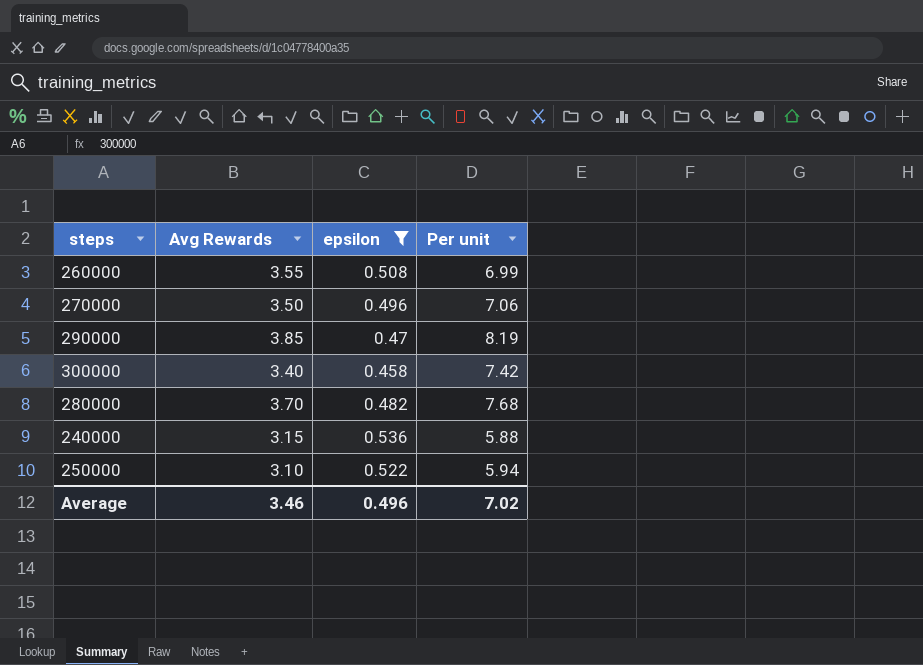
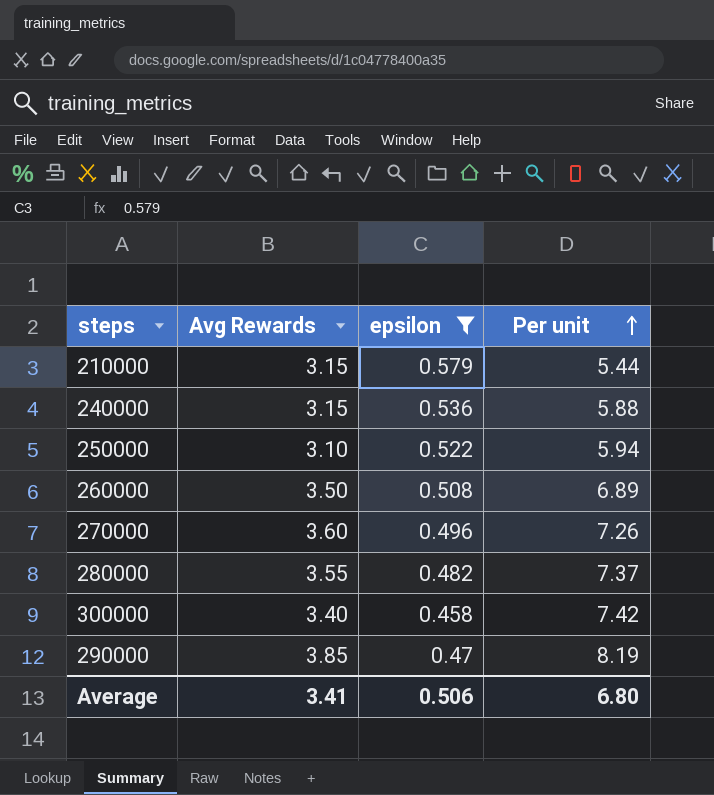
row order: none -> Per unit ascending
row 210000: none -> 3.15 | 0.579 | 5.44
260000 | Avg Rewards: 3.55 -> 3.50
260000 | Per unit: 6.99 -> 6.89
270000 | Avg Rewards: 3.50 -> 3.60
270000 | Per unit: 7.06 -> 7.26
280000 | Avg Rewards: 3.70 -> 3.55
280000 | Per unit: 7.68 -> 7.37
Average | Avg Rewards: 3.46 -> 3.41
Average | epsilon: 0.496 -> 0.506
Average | Per unit: 7.02 -> 6.80

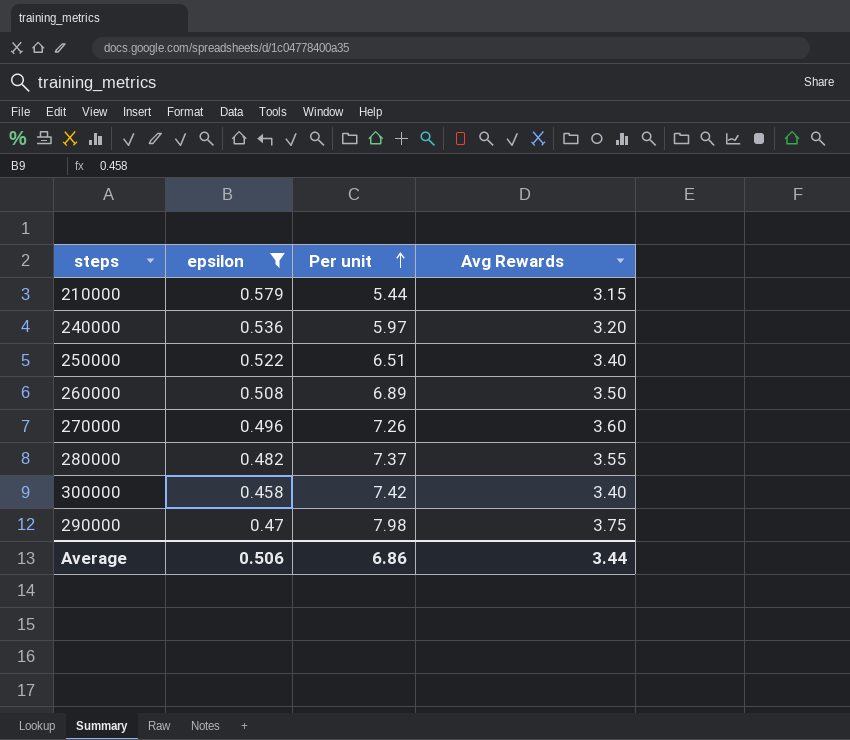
column Avg Rewards | position: 2 -> 4
240000 | Per unit: 5.88 -> 5.97
240000 | Avg Rewards: 3.15 -> 3.20
250000 | Per unit: 5.94 -> 6.51
250000 | Avg Rewards: 3.10 -> 3.40
290000 | Per unit: 8.19 -> 7.98
290000 | Avg Rewards: 3.85 -> 3.75
Average | Per unit: 6.80 -> 6.86
Average | Avg Rewards: 3.41 -> 3.44

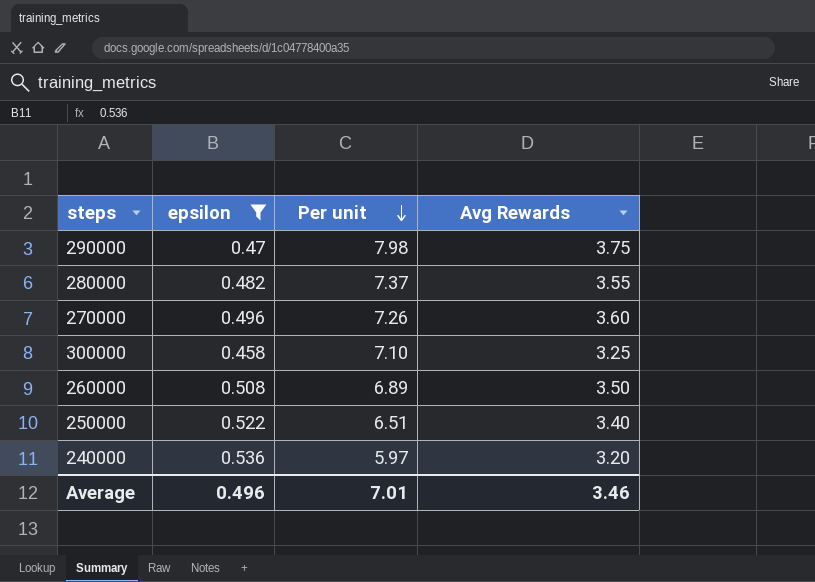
row order: Per unit ascending -> Per unit descending
row 210000: 0.579 | 5.44 | 3.15 -> none
300000 | Per unit: 7.42 -> 7.10
300000 | Avg Rewards: 3.40 -> 3.25
Average | epsilon: 0.506 -> 0.496
Average | Per unit: 6.86 -> 7.01
Average | Avg Rewards: 3.44 -> 3.46

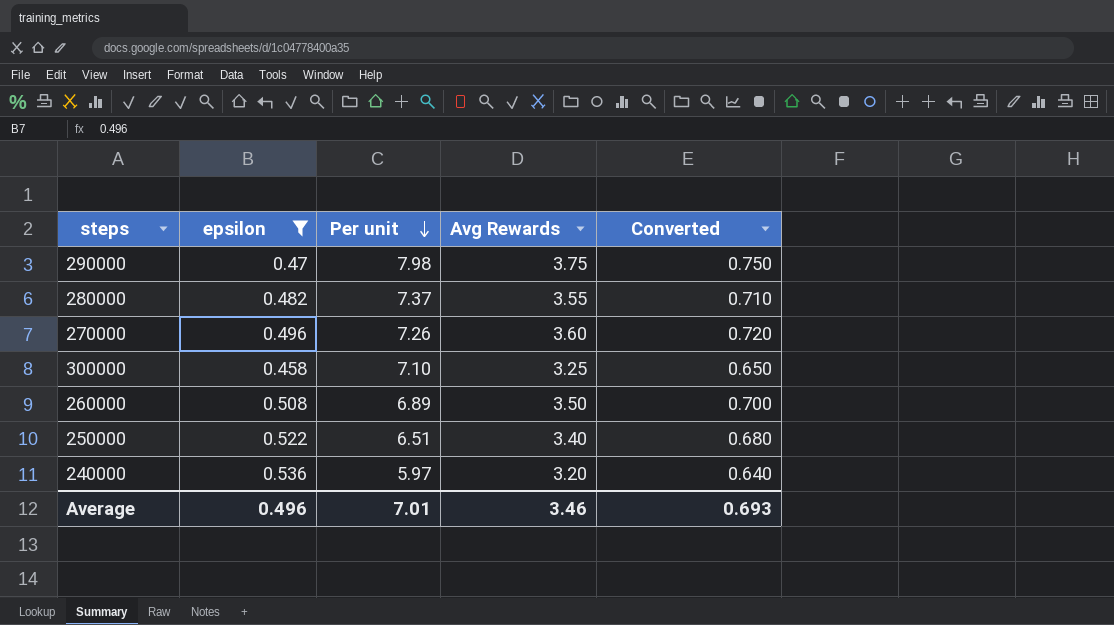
column Converted | formula: none -> [Avg Rewards] * 0.2

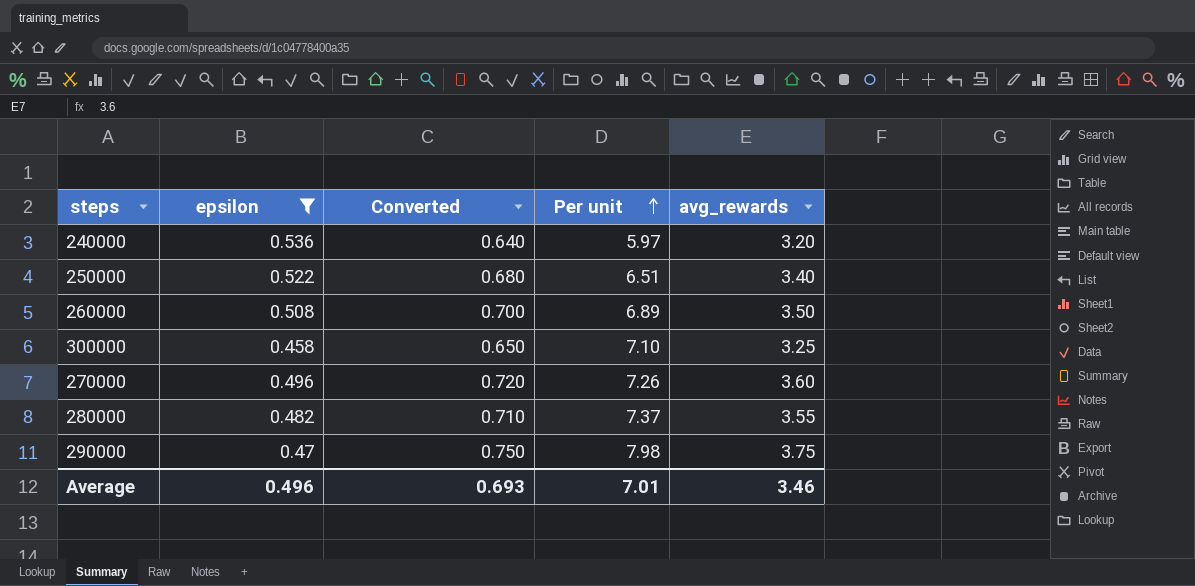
row order: Per unit descending -> Per unit ascending
column Converted | position: 5 -> 3
column name: Avg Rewards -> avg_rewards

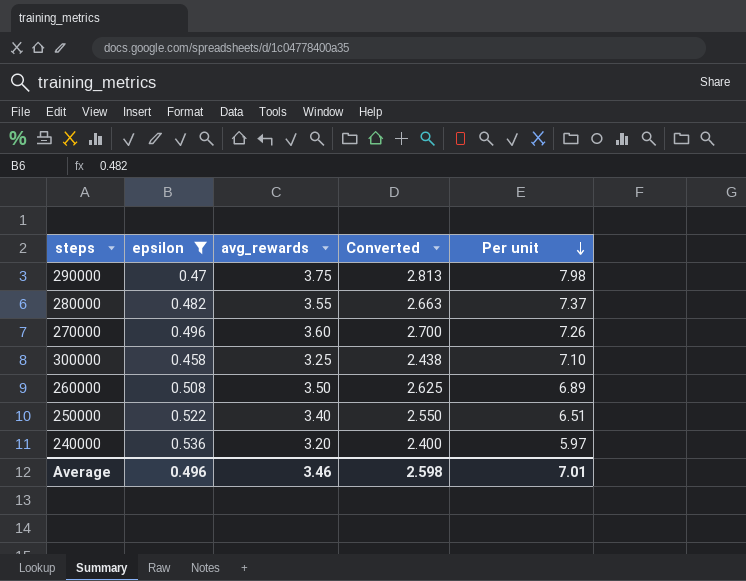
row order: Per unit ascending -> Per unit descending
column avg_rewards | position: 5 -> 3
column Converted | formula: [avg_rewards] * 0.2 -> [avg_rewards] * 0.75
Average | Converted: 0.693 -> 2.598

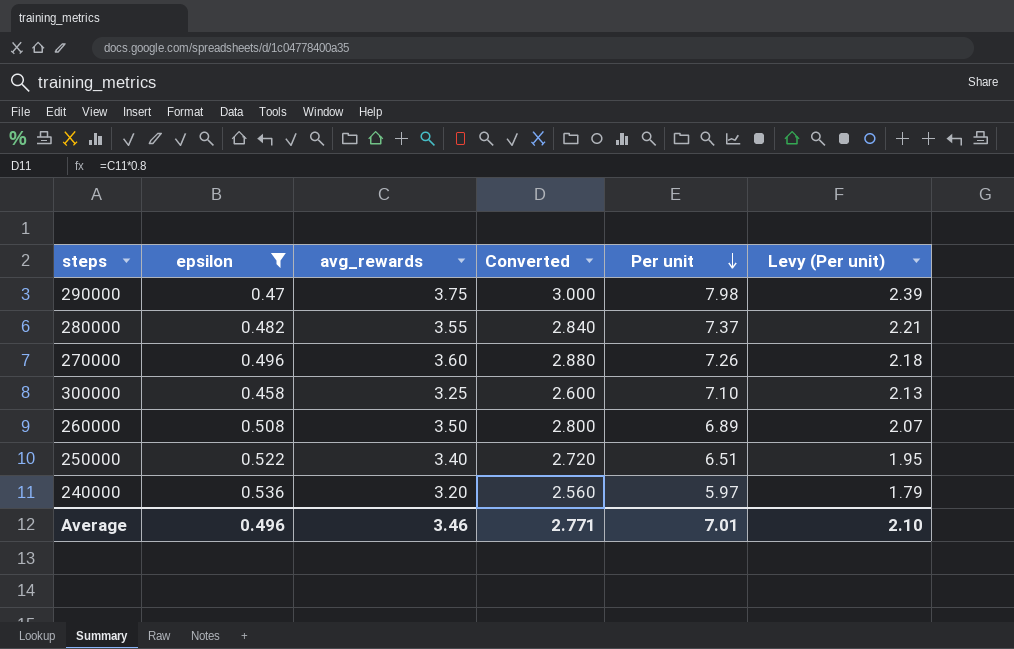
column Converted | formula: [avg_rewards] * 0.75 -> [avg_rewards] * 0.8
column Levy (Per unit) | formula: none -> [Per unit] * 0.3
Average | Converted: 2.598 -> 2.771

